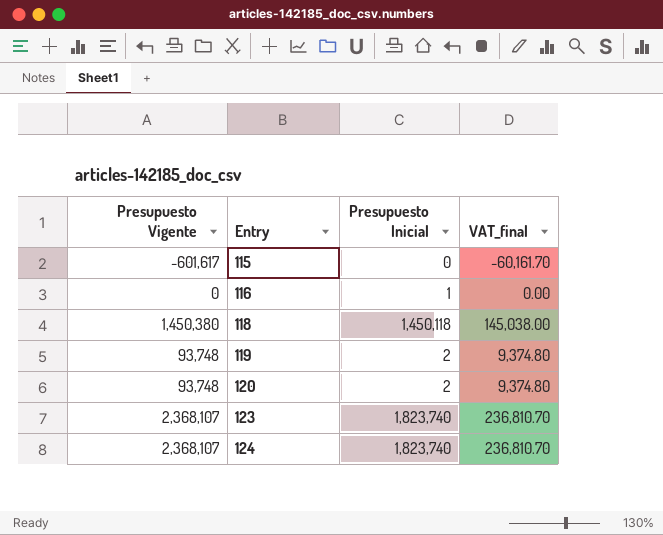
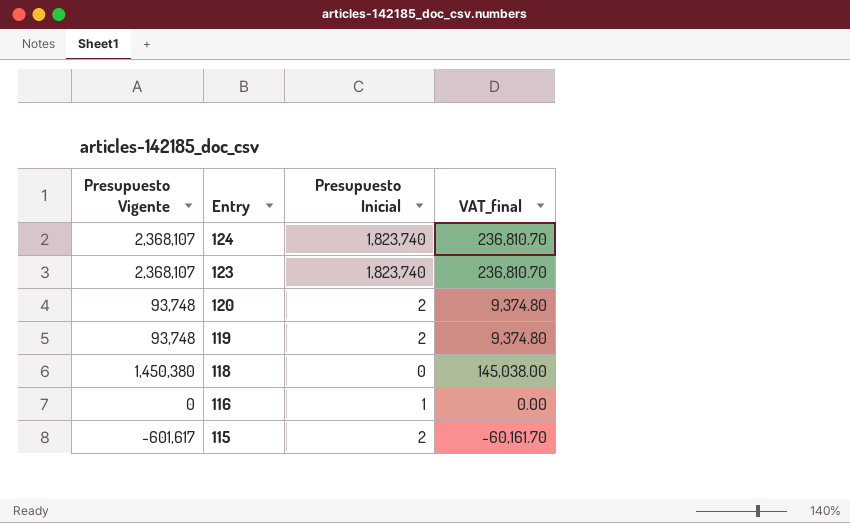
row order: Entry ascending -> Entry descending
118 | Presupuesto Inicial: 1,450,118 -> 0
115 | Presupuesto Inicial: 0 -> 2

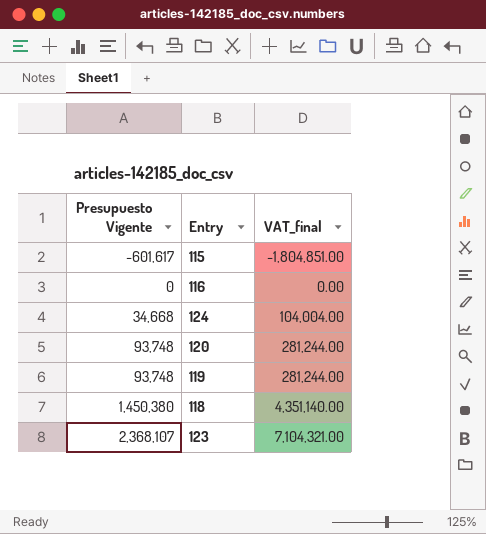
row order: Entry descending -> Presupuesto Vigente ascending
column Presupuesto Inicial | position: 3 -> none
column VAT_final | formula: [Presupuesto Vigente] * 0.1 -> [Presupuesto Vigente] * 3
124 | Presupuesto Vigente: 2,368,107 -> 34,668

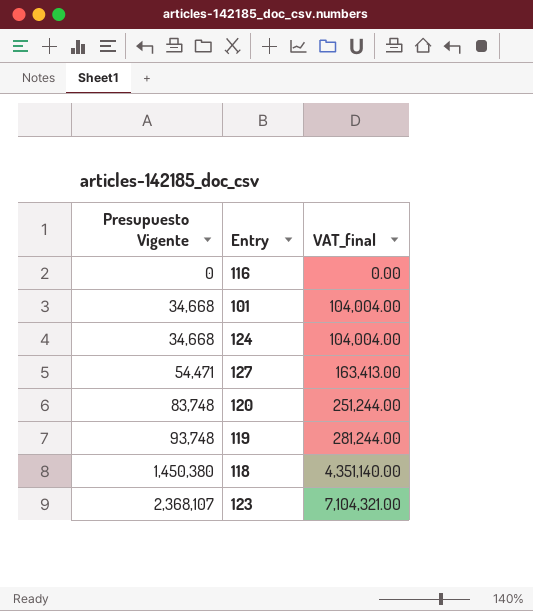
row 115: -601,617 | -1,804,851.00 -> none
row 101: none -> 34,668 | 104,004.00
row 127: none -> 54,471 | 163,413.00
120 | Presupuesto Vigente: 93,748 -> 83,748
120 | VAT_final: 281,244.00 -> 251,244.00

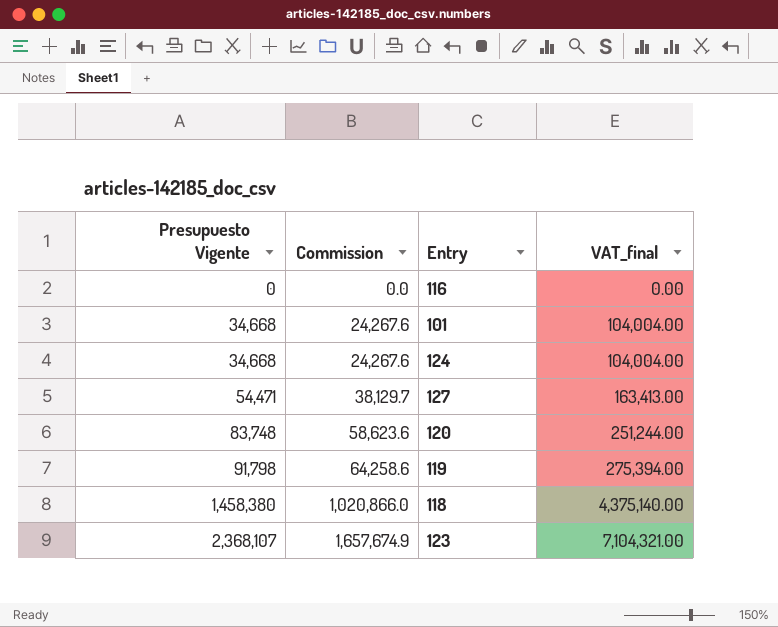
column Commission | formula: none -> [Presupuesto Vigente] * 0.7
119 | Presupuesto Vigente: 93,748 -> 91,798
119 | VAT_final: 281,244.00 -> 275,394.00
118 | Presupuesto Vigente: 1,450,380 -> 1,458,380
118 | VAT_final: 4,351,140.00 -> 4,375,140.00

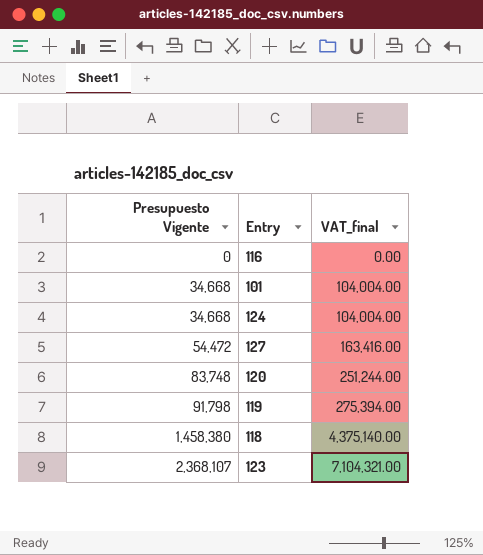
column Commission | formula: [Presupuesto Vigente] * 0.7 -> none
127 | Presupuesto Vigente: 54,471 -> 54,472
127 | VAT_final: 163,413.00 -> 163,416.00

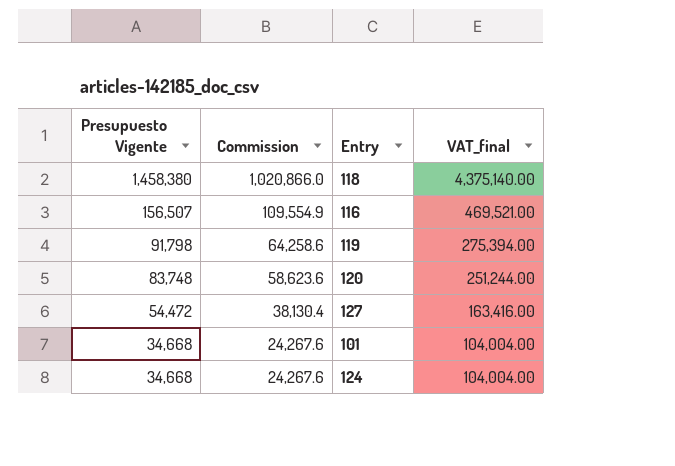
row order: Presupuesto Vigente ascending -> Presupuesto Vigente descending
column Commission | formula: none -> [Presupuesto Vigente] * 0.7
row 123: 2,368,107 | 7,104,321.00 -> none
116 | Presupuesto Vigente: 0 -> 156,507
116 | VAT_final: 0.00 -> 469,521.00

